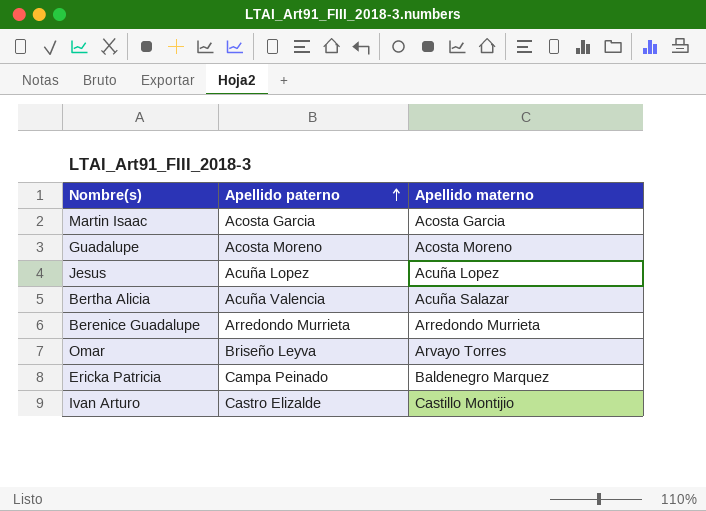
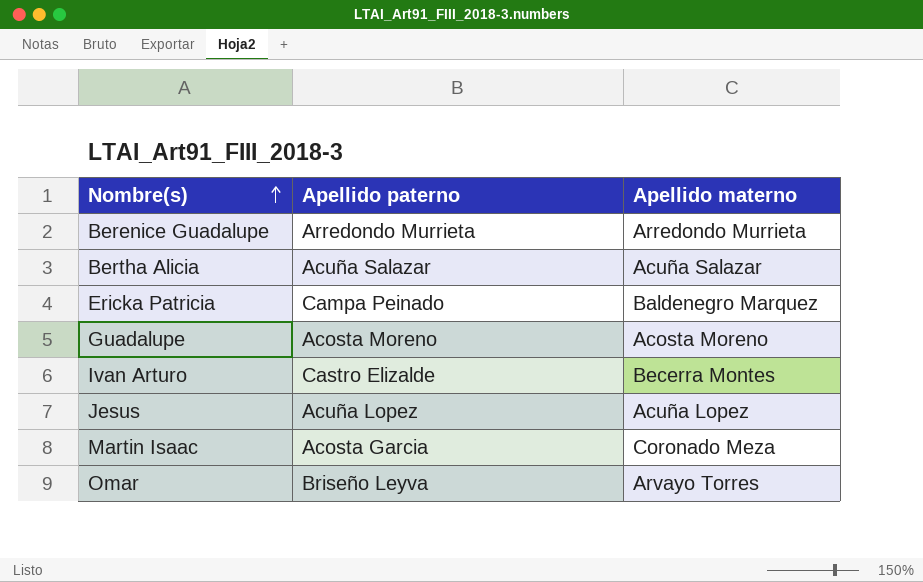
row order: Apellido paterno ascending -> Nombre(s) ascending
Bertha Alicia | Apellido paterno: Acuña Valencia -> Acuña Salazar
Ivan Arturo | Apellido materno: Castillo Montijio -> Becerra Montes
Martin Isaac | Apellido materno: Acosta Garcia -> Coronado Meza

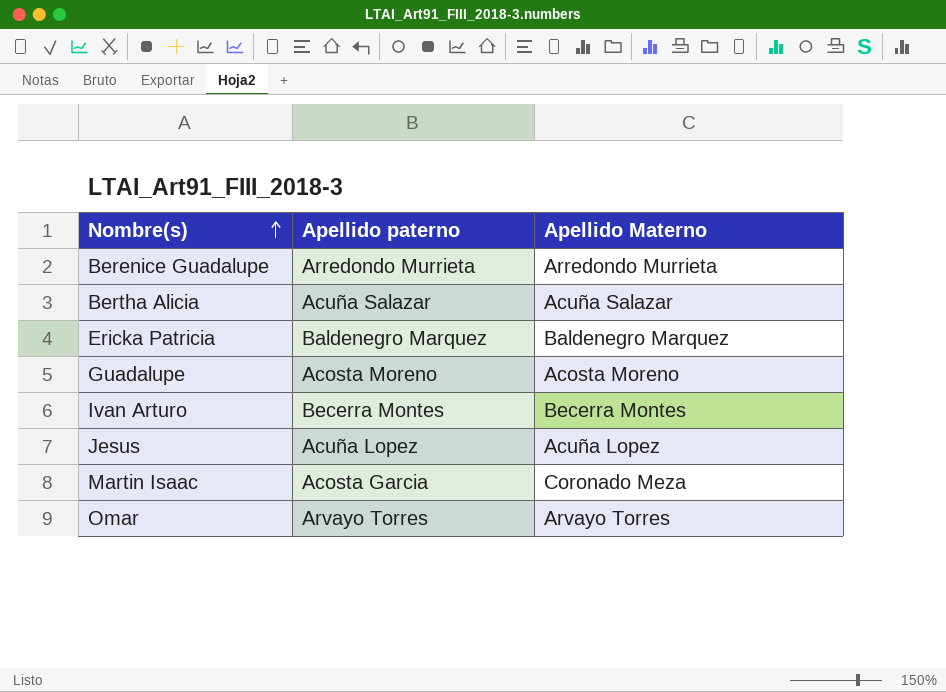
column name: Apellido materno -> Apellido Materno
Ericka Patricia | Apellido paterno: Campa Peinado -> Baldenegro Marquez
Ivan Arturo | Apellido paterno: Castro Elizalde -> Becerra Montes
Omar | Apellido paterno: Briseño Leyva -> Arvayo Torres

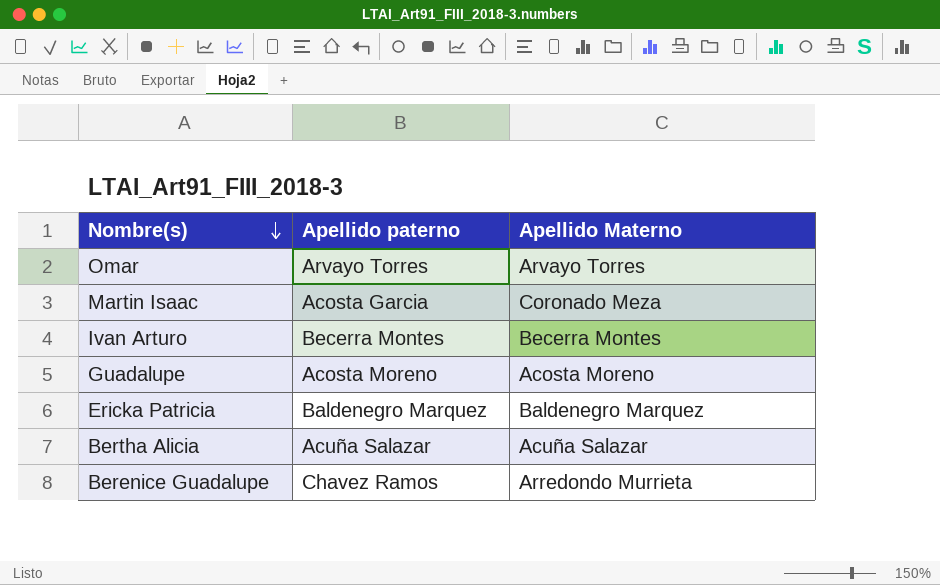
row order: Nombre(s) ascending -> Nombre(s) descending
row Jesus: Acuña Lopez | Acuña Lopez -> none
Berenice Guadalupe | Apellido paterno: Arredondo Murrieta -> Chavez Ramos

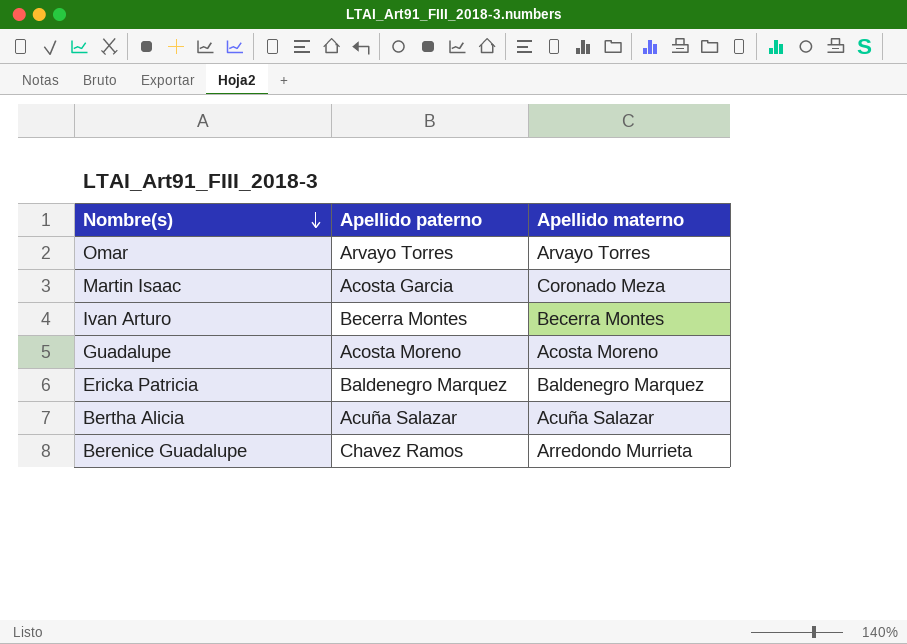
column name: Apellido Materno -> Apellido materno

